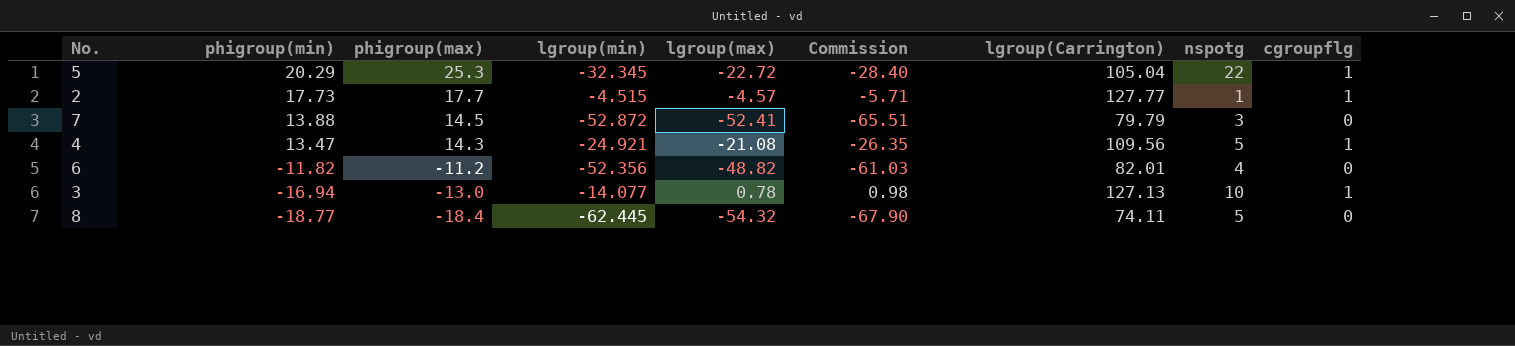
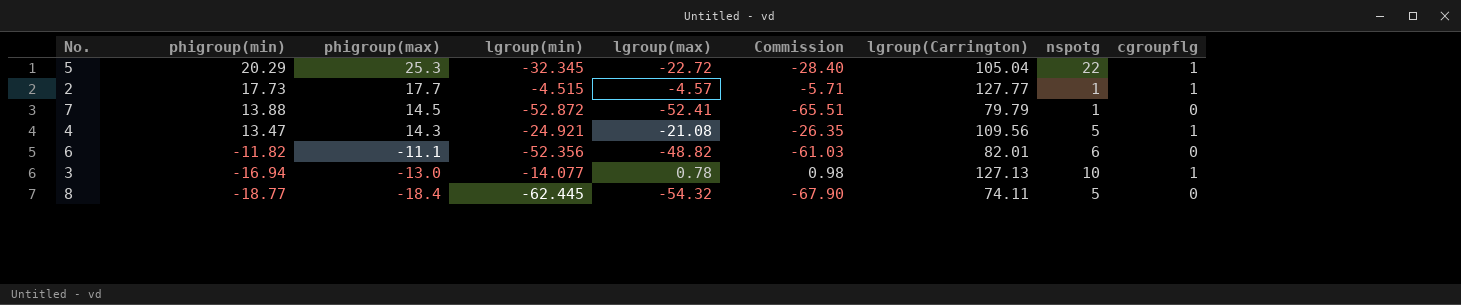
7 | nspotg: 3 -> 1
6 | phigroup(max): -11.2 -> -11.1
6 | nspotg: 4 -> 6

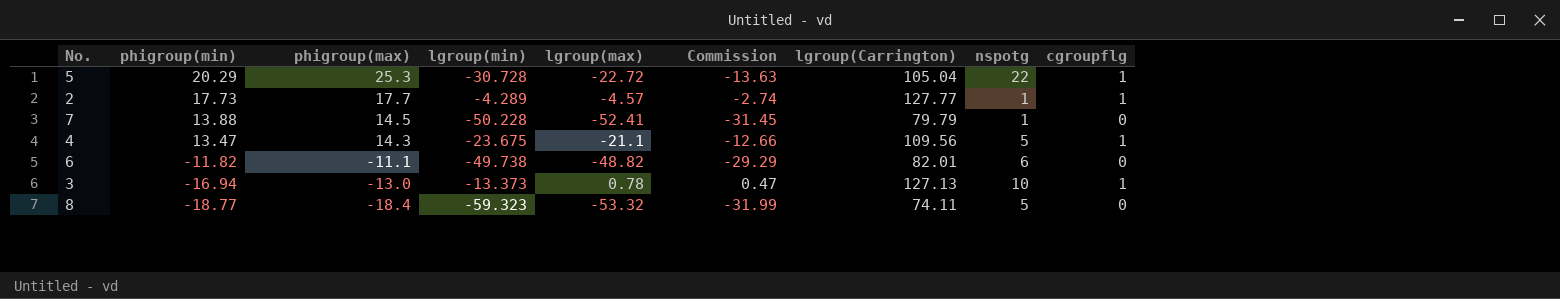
column Commission | formula: [lgroup(max)] * 1.25 -> [lgroup(max)] * 0.6
5 | lgroup(min): -32.345 -> -30.728
2 | lgroup(min): -4.515 -> -4.289
7 | lgroup(min): -52.872 -> -50.228
4 | lgroup(min): -24.921 -> -23.675
4 | lgroup(max): -21.08 -> -21.1
6 | lgroup(min): -52.356 -> -49.738
3 | lgroup(min): -14.077 -> -13.373
8 | lgroup(min): -62.445 -> -59.323
8 | lgroup(max): -54.32 -> -53.32

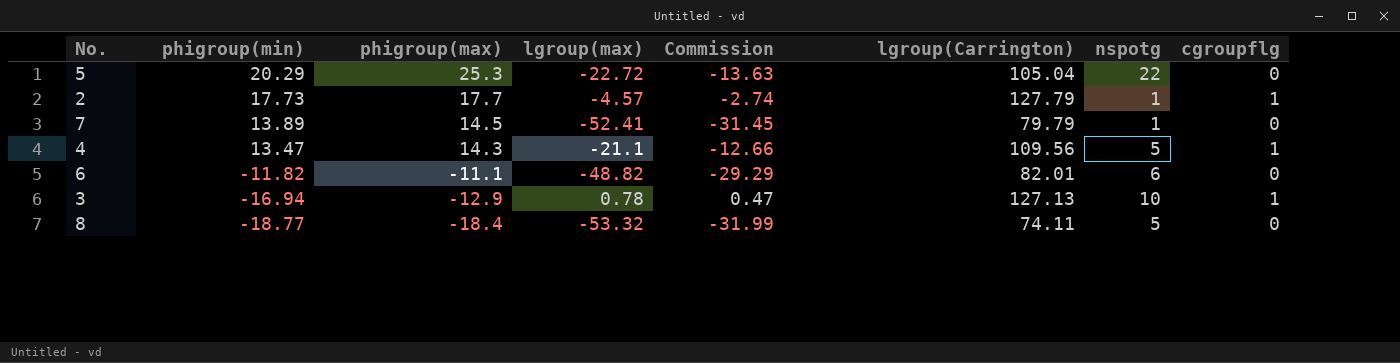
column lgroup(min) | position: 4 -> none
5 | cgroupflg: 1 -> 0
2 | lgroup(Carrington): 127.77 -> 127.79
7 | phigroup(min): 13.88 -> 13.89
3 | phigroup(max): -13.0 -> -12.9

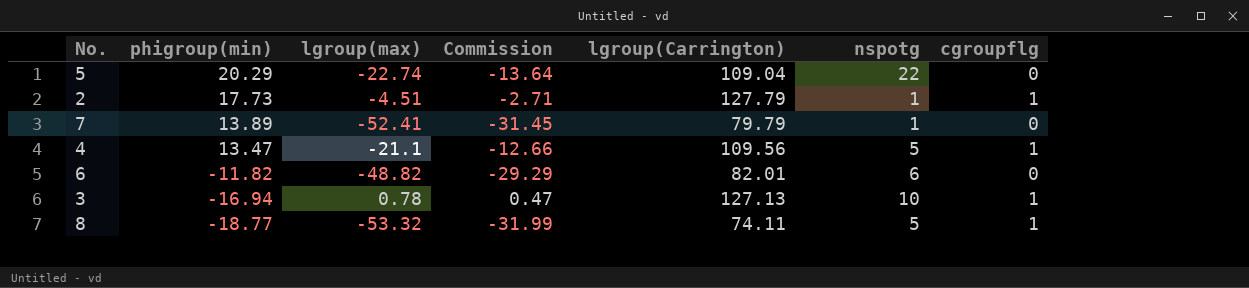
column phigroup(max) | position: 3 -> none
5 | lgroup(max): -22.72 -> -22.74
5 | Commission: -13.63 -> -13.64
5 | lgroup(Carrington): 105.04 -> 109.04
2 | lgroup(max): -4.57 -> -4.51
2 | Commission: -2.74 -> -2.71
8 | cgroupflg: 0 -> 1

